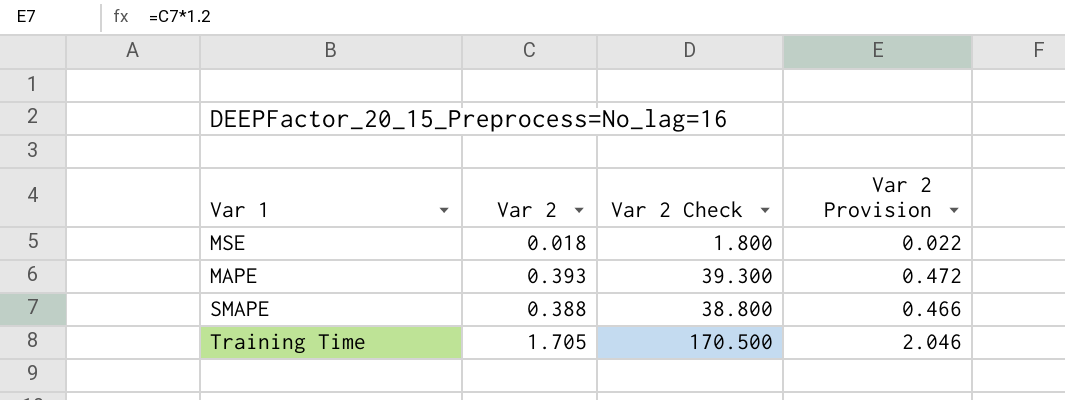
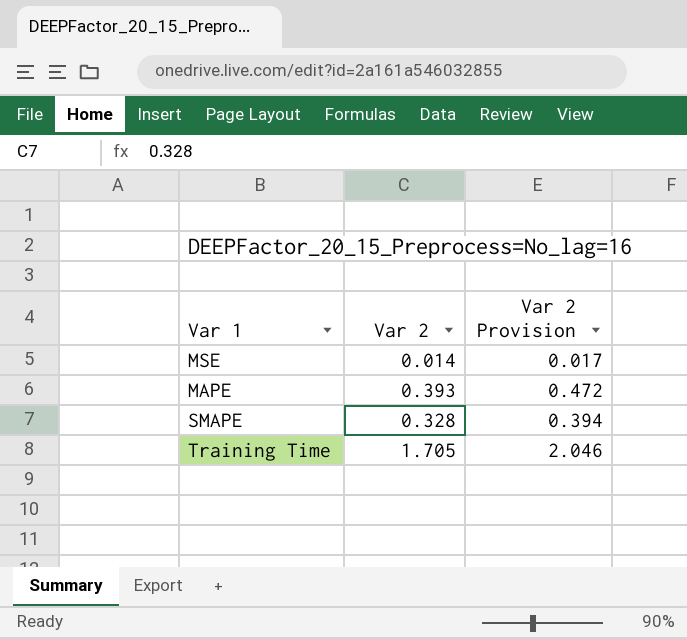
column Var 2 Check | formula: [Var 2] * 100 -> none
MSE | Var 2: 0.018 -> 0.014
MSE | Var 2 Provision: 0.022 -> 0.017
SMAPE | Var 2: 0.388 -> 0.328
SMAPE | Var 2 Provision: 0.466 -> 0.394

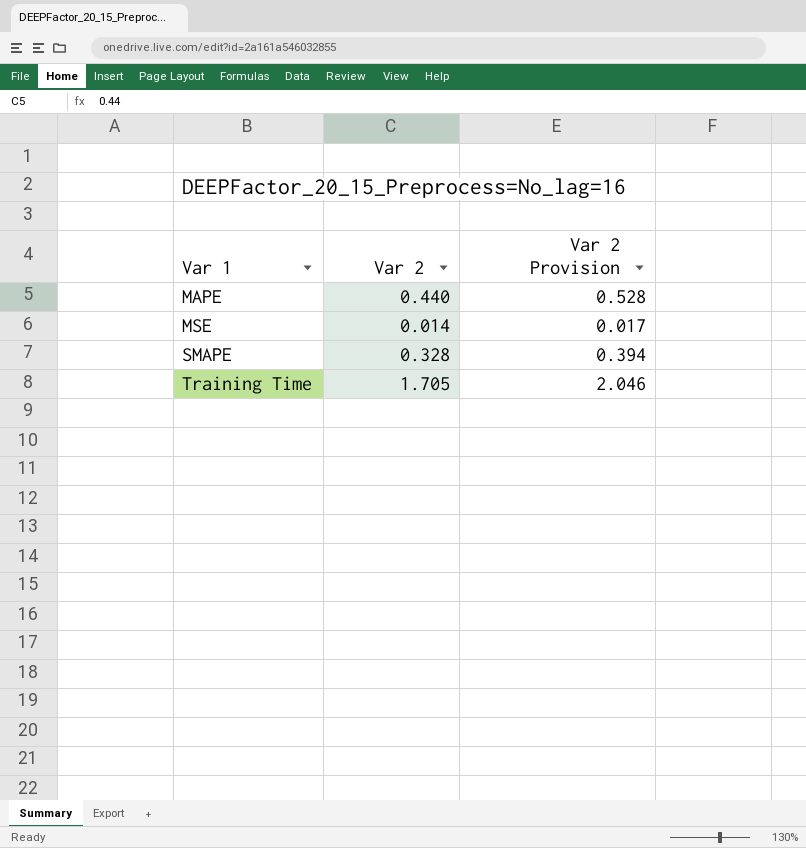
row order: none -> Var 1 ascending
MAPE | Var 2: 0.393 -> 0.440
MAPE | Var 2 Provision: 0.472 -> 0.528

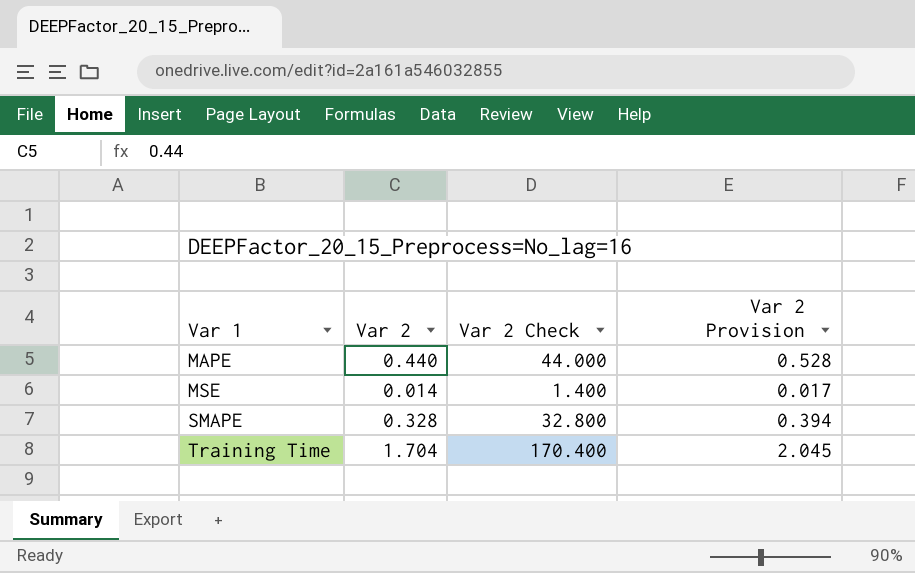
column Var 2 Check | formula: none -> [Var 2] * 100
Training Time | Var 2: 1.705 -> 1.704
Training Time | Var 2 Provision: 2.046 -> 2.045

